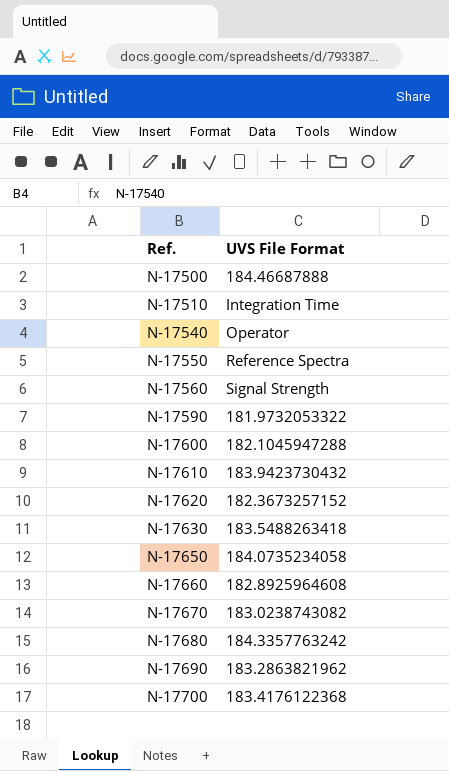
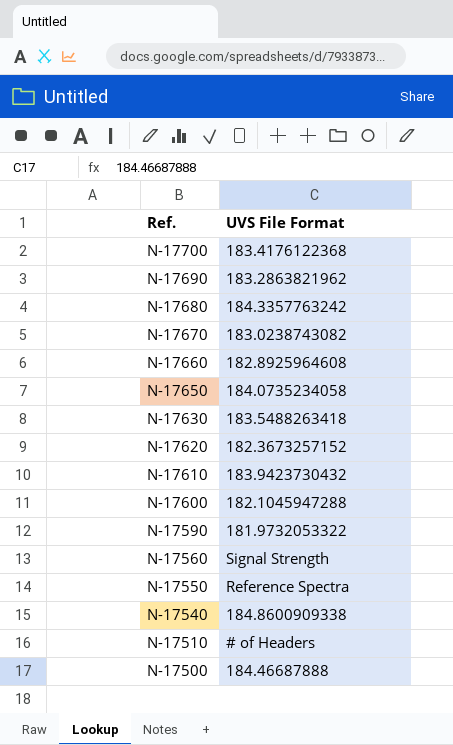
row order: Ref. ascending -> Ref. descending
N-17540 | UVS File Format: Operator -> 184.8600909338
N-17510 | UVS File Format: Integration Time -> # of Headers

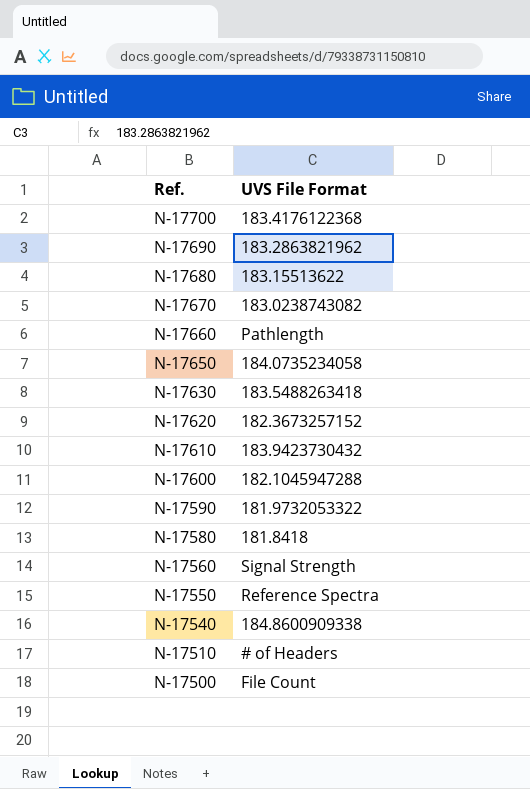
N-17680 | UVS File Format: 184.3357763242 -> 183.15513622
N-17660 | UVS File Format: 182.8925964608 -> Pathlength
row N-17580: none -> 181.8418
N-17500 | UVS File Format: 184.46687888 -> File Count

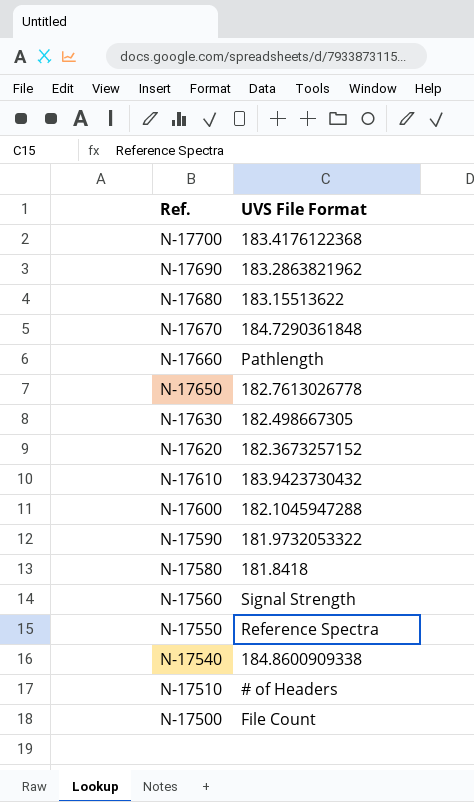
N-17670 | UVS File Format: 183.0238743082 -> 184.7290361848
N-17650 | UVS File Format: 184.0735234058 -> 182.7613026778
N-17630 | UVS File Format: 183.5488263418 -> 182.498667305

